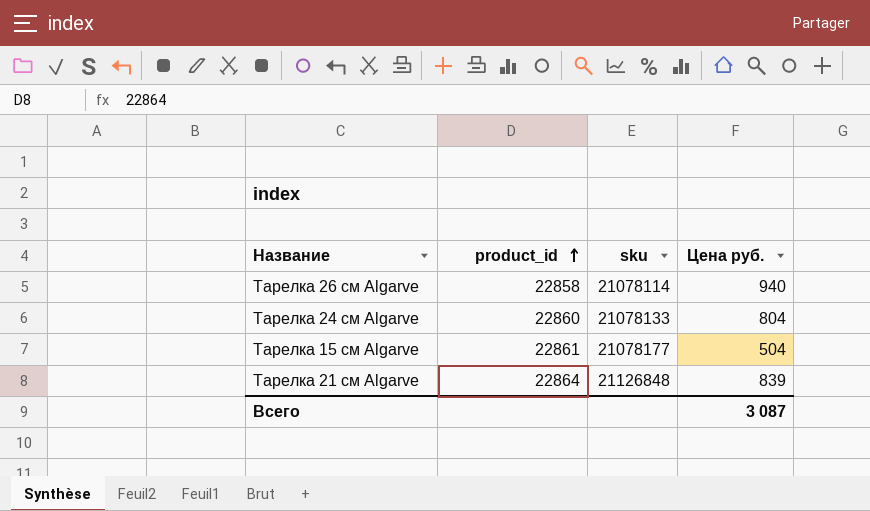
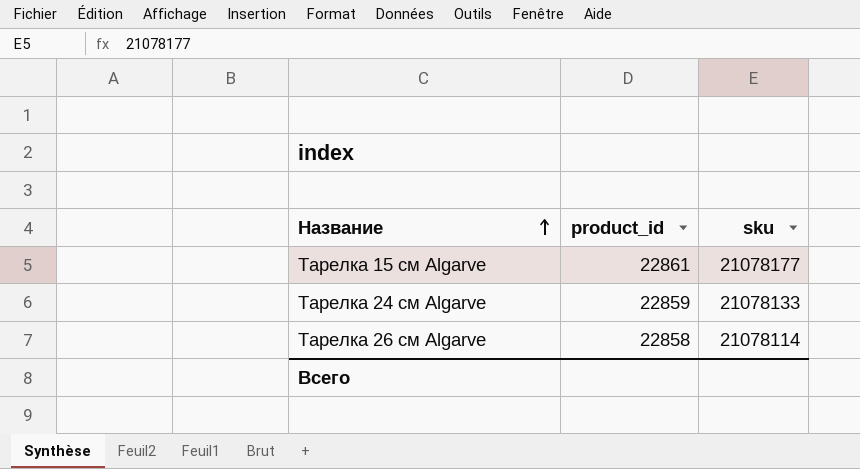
row order: product_id ascending -> Название ascending
column Цена руб. | position: 4 -> none
row Тарелка 21 см Algarve: 22864 | 21126848 | 839 -> none
Тарелка 24 см Algarve | product_id: 22860 -> 22859

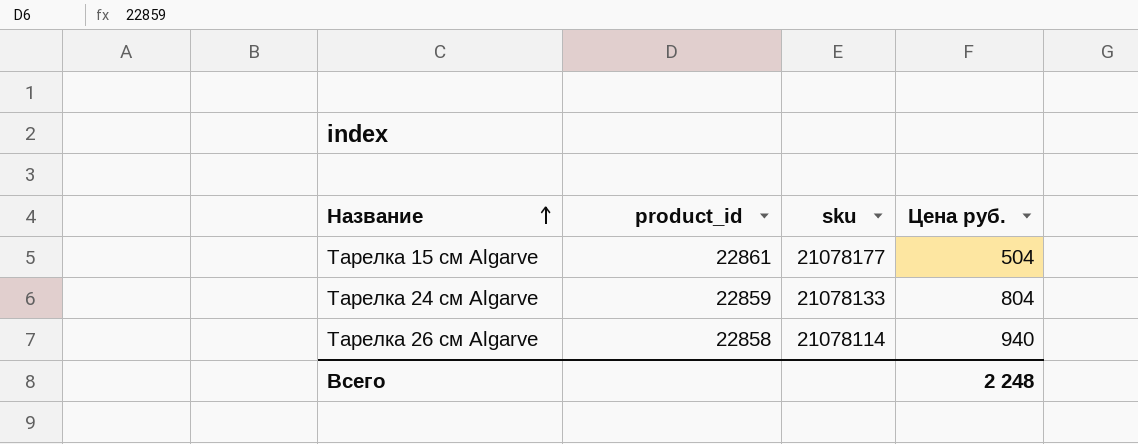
column Цена руб. | position: none -> 4

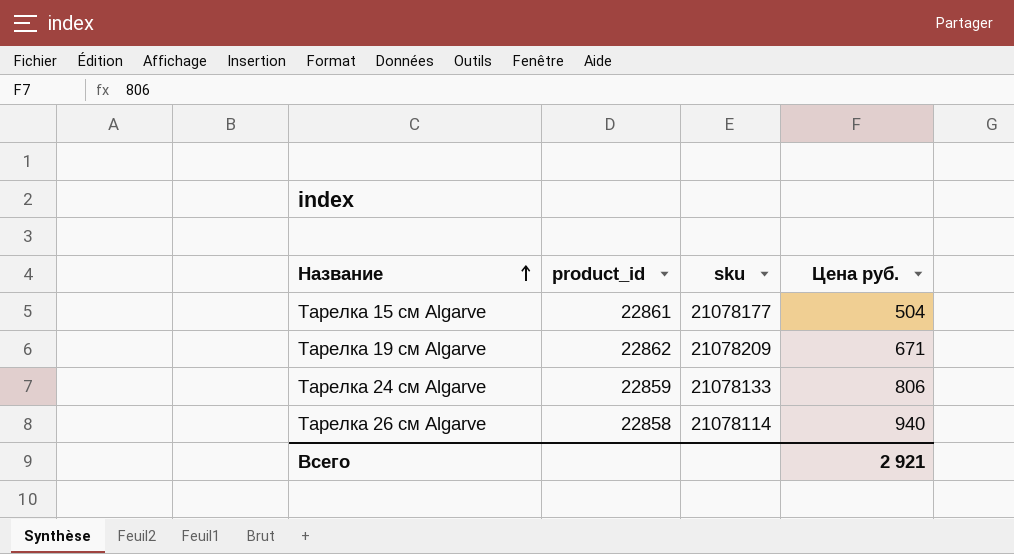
row Тарелка 19 см Algarve: none -> 22862 | 21078209 | 671
Тарелка 24 см Algarve | Цена руб.: 804 -> 806
Всего | Цена руб.: 2 248 -> 2 921

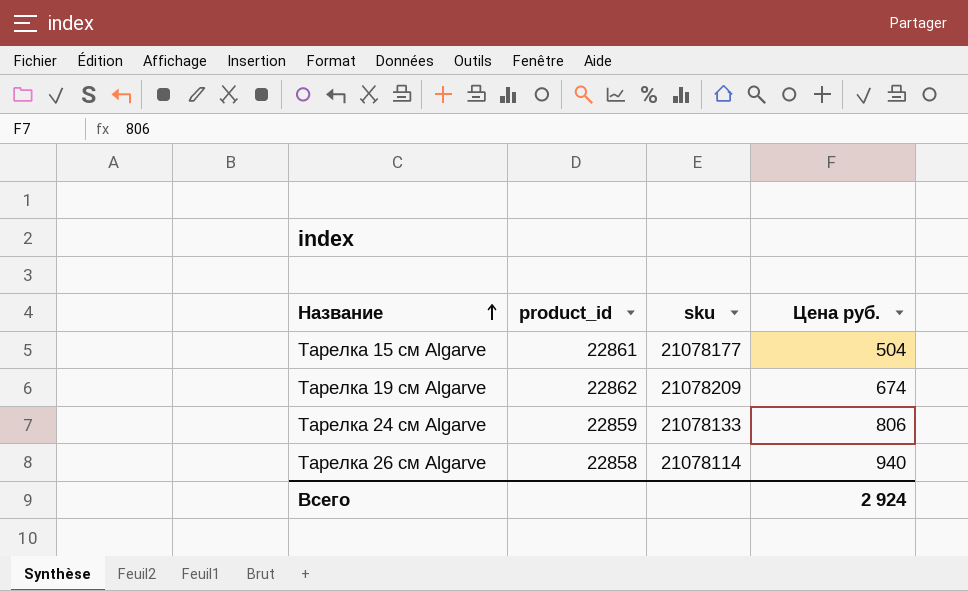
Тарелка 19 см Algarve | Цена руб.: 671 -> 674
Всего | Цена руб.: 2 921 -> 2 924

